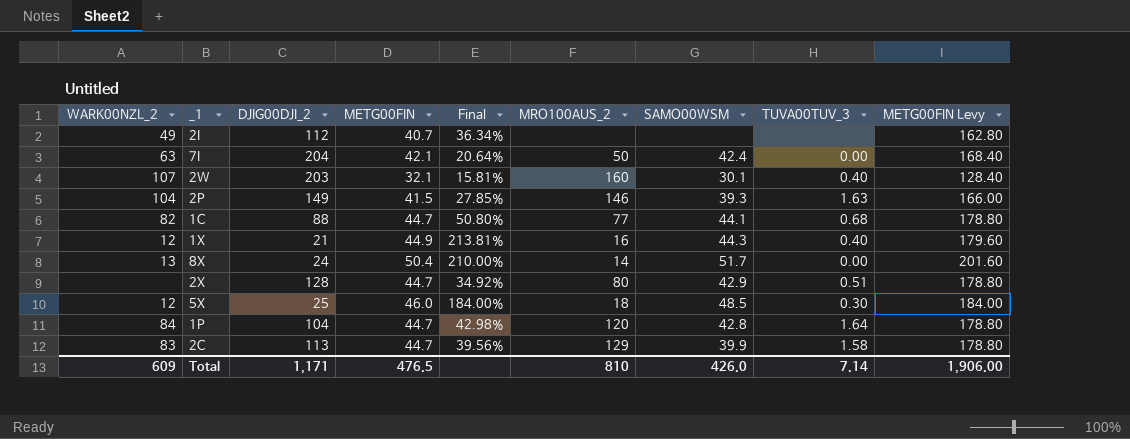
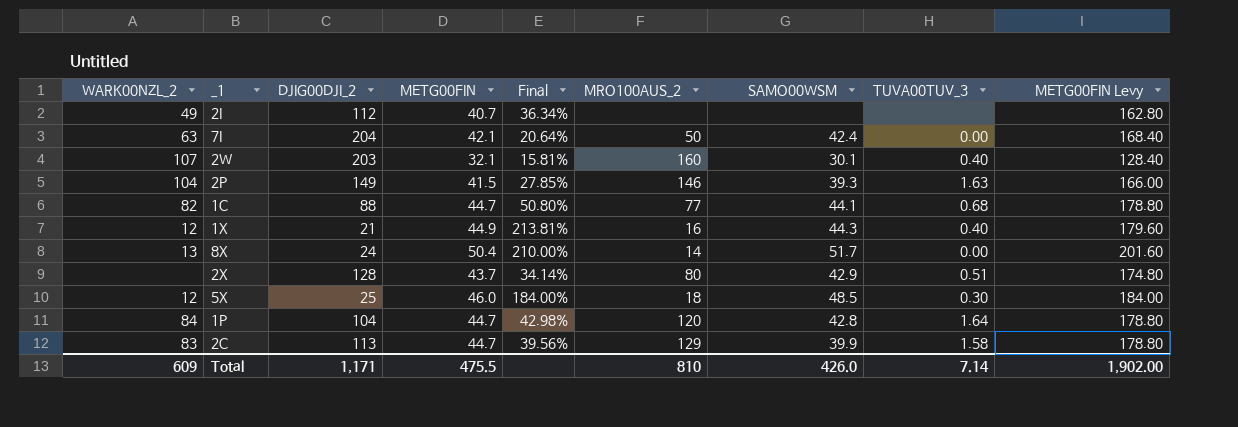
2X | METG00FIN: 44.7 -> 43.7
2X | Final: 34.92% -> 34.14%
2X | METG00FIN Levy: 178.80 -> 174.80
Total | METG00FIN: 476.5 -> 475.5
Total | METG00FIN Levy: 1,906.00 -> 1,902.00

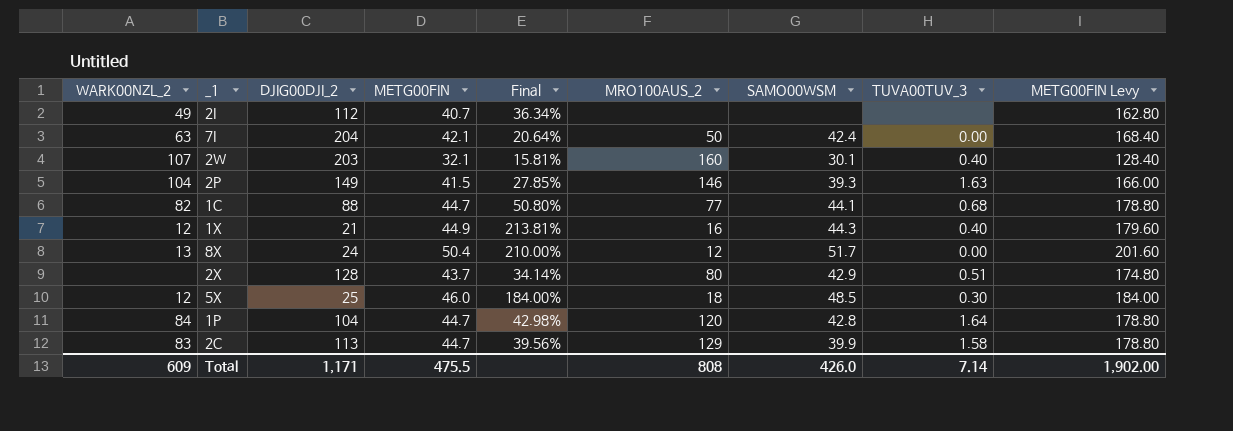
8X | MRO100AUS_2: 14 -> 12
Total | MRO100AUS_2: 810 -> 808

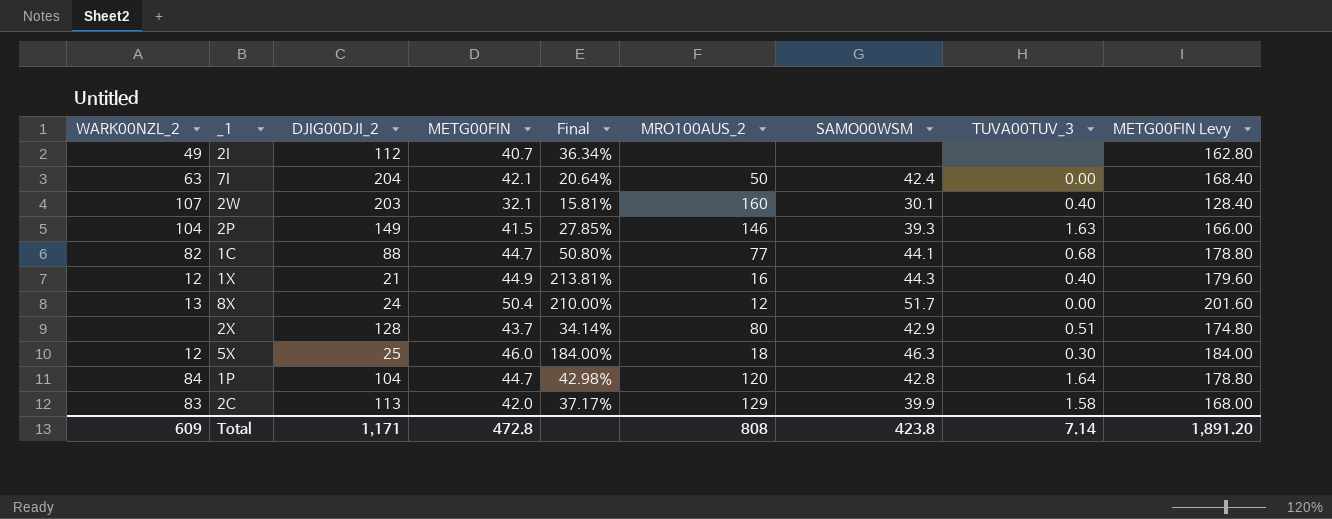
5X | SAMO00WSM: 48.5 -> 46.3
2C | METG00FIN: 44.7 -> 42.0
2C | Final: 39.56% -> 37.17%
2C | METG00FIN Levy: 178.80 -> 168.00
Total | METG00FIN: 475.5 -> 472.8
Total | SAMO00WSM: 426.0 -> 423.8
Total | METG00FIN Levy: 1,902.00 -> 1,891.20

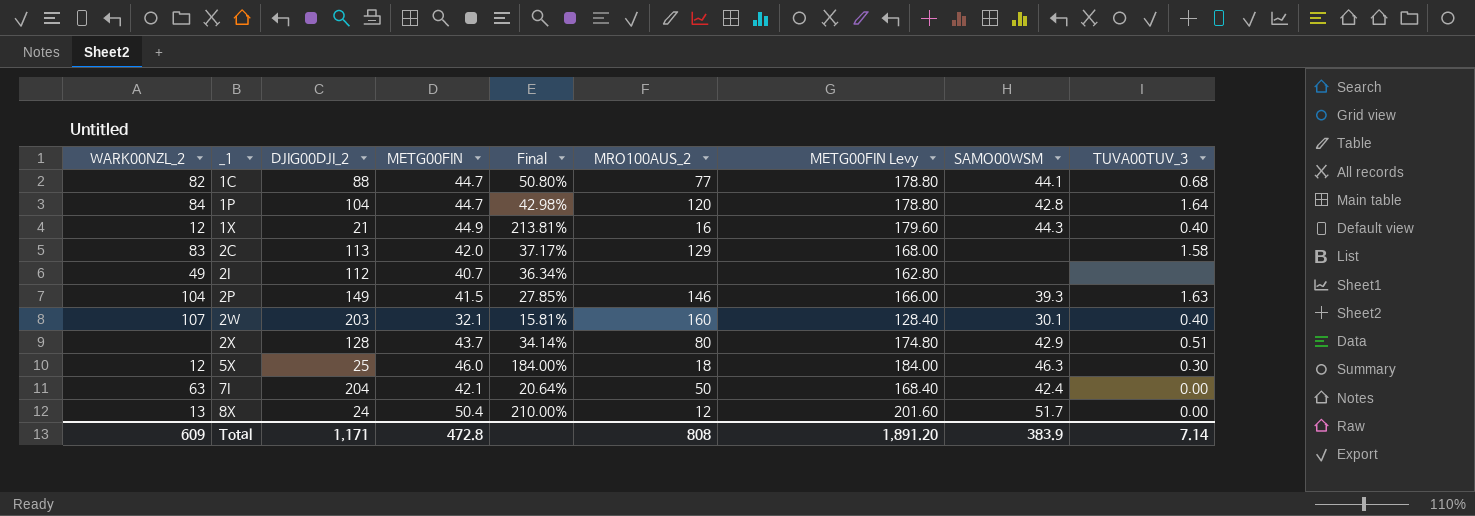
row order: none -> _1 ascending
column METG00FIN Levy | position: 9 -> 7
2C | SAMO00WSM: 39.9 -> none
Total | SAMO00WSM: 423.8 -> 383.9

